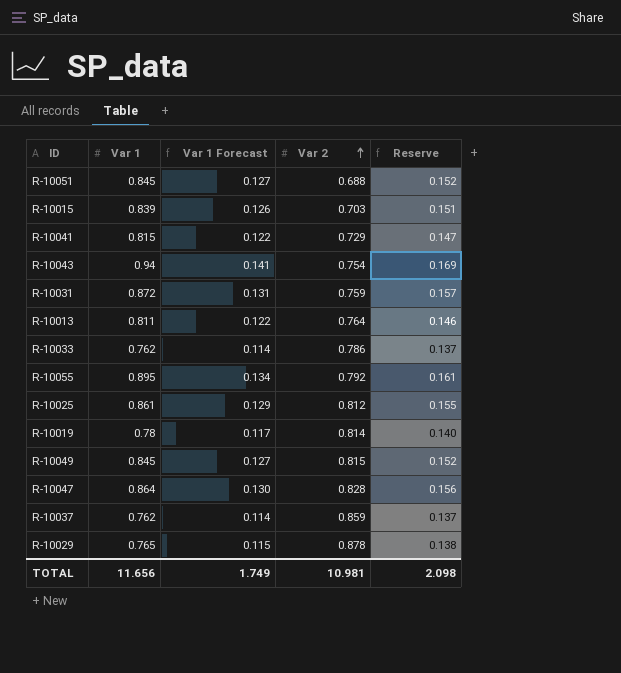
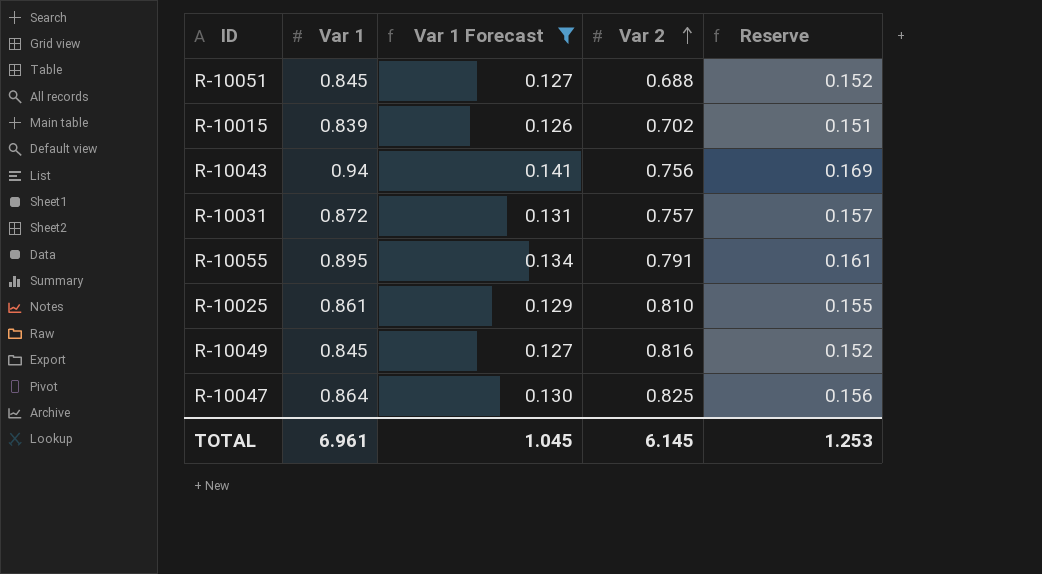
filter: none -> Var 1 Forecast >= 0.126
R-10015 | Var 2: 0.703 -> 0.702
R-10043 | Var 2: 0.754 -> 0.756
R-10031 | Var 2: 0.759 -> 0.757
R-10055 | Var 2: 0.792 -> 0.791
R-10025 | Var 2: 0.812 -> 0.810
R-10049 | Var 2: 0.815 -> 0.816
R-10047 | Var 2: 0.828 -> 0.825
TOTAL | Var 1: 11.656 -> 6.961
TOTAL | Var 1 Forecast: 1.749 -> 1.045
TOTAL | Var 2: 10.981 -> 6.145
TOTAL | Reserve: 2.098 -> 1.253

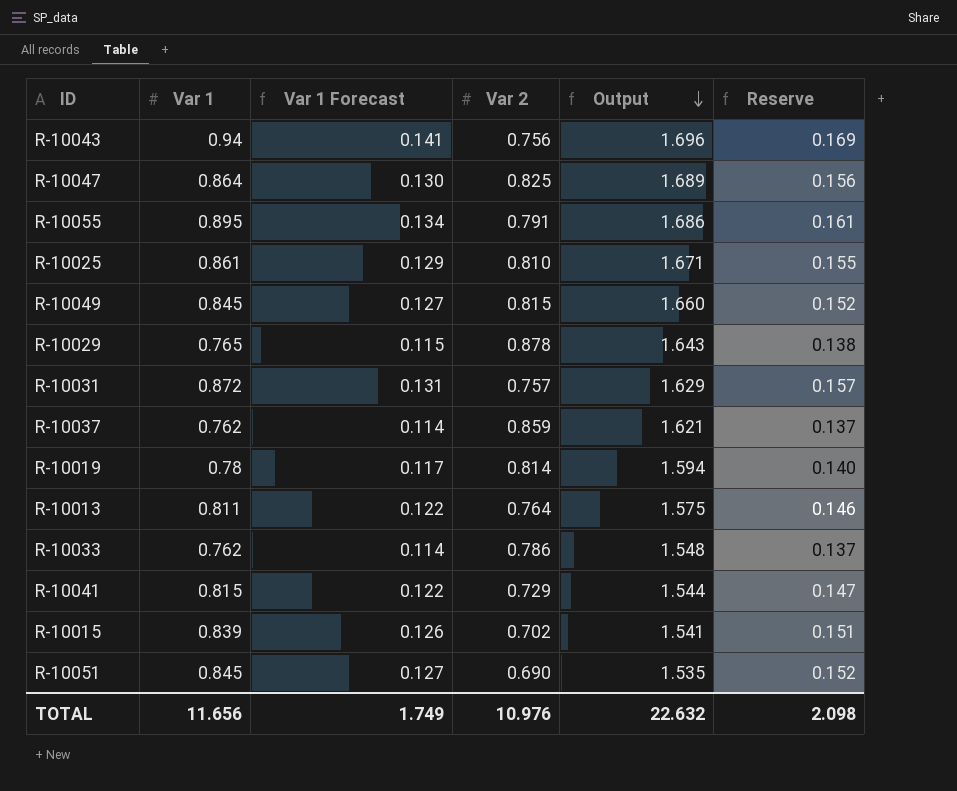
filter: Var 1 Forecast >= 0.126 -> none
row order: Var 2 ascending -> Output descending
column Output | formula: none -> [Var 1] + [Var 2]
R-10049 | Var 2: 0.816 -> 0.815
R-10051 | Var 2: 0.688 -> 0.690
TOTAL | Var 1: 6.961 -> 11.656
TOTAL | Var 1 Forecast: 1.045 -> 1.749
TOTAL | Var 2: 6.145 -> 10.976
TOTAL | Reserve: 1.253 -> 2.098

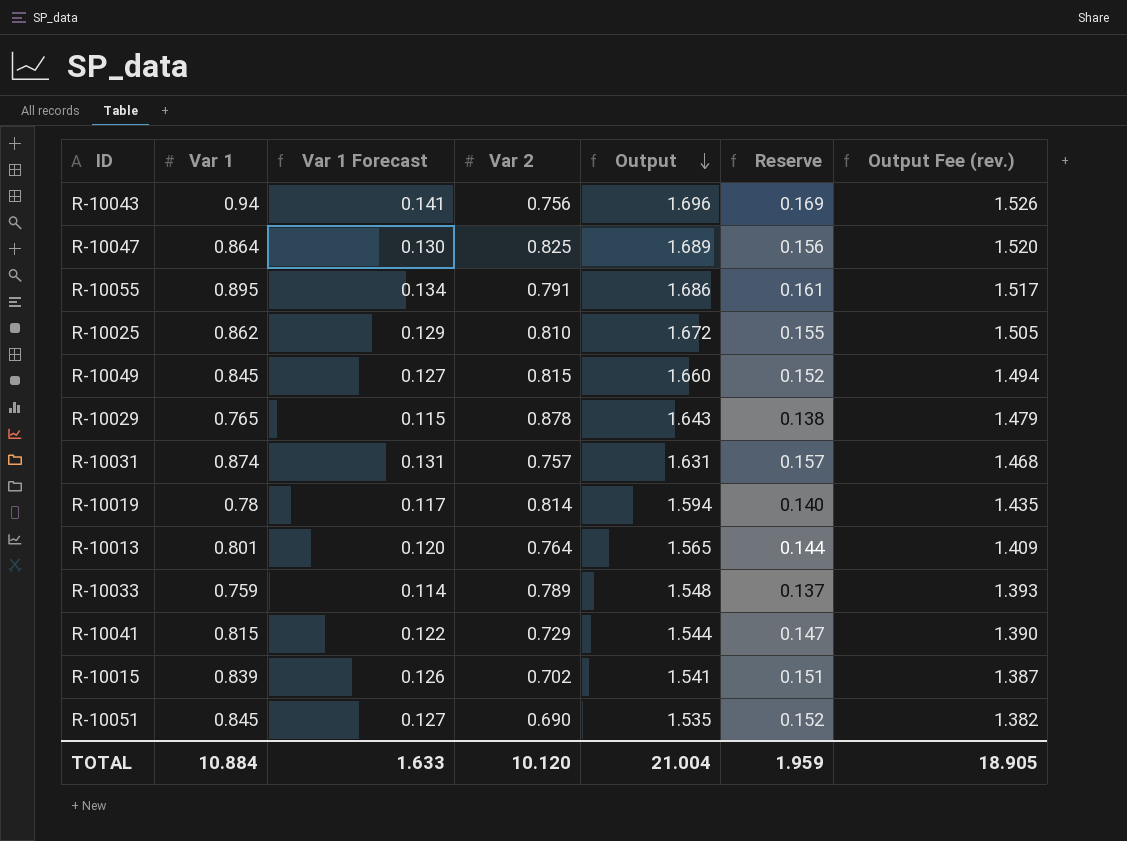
column Output Fee (rev.) | formula: none -> [Output] * 0.9
row R-10037: 0.762 | 0.114 | 0.859 | 1.621 | 0.137 -> none
R-10025 | Var 1: 0.861 -> 0.862
R-10025 | Output: 1.671 -> 1.672
R-10031 | Var 1: 0.872 -> 0.874
R-10031 | Output: 1.629 -> 1.631
R-10013 | Var 1: 0.811 -> 0.801
R-10013 | Var 1 Forecast: 0.122 -> 0.120
R-10013 | Output: 1.575 -> 1.565
R-10013 | Reserve: 0.146 -> 0.144
R-10033 | Var 1: 0.762 -> 0.759
R-10033 | Var 2: 0.786 -> 0.789
TOTAL | Var 1: 11.656 -> 10.884
TOTAL | Var 1 Forecast: 1.749 -> 1.633
TOTAL | Var 2: 10.976 -> 10.120
TOTAL | Output: 22.632 -> 21.004
TOTAL | Reserve: 2.098 -> 1.959

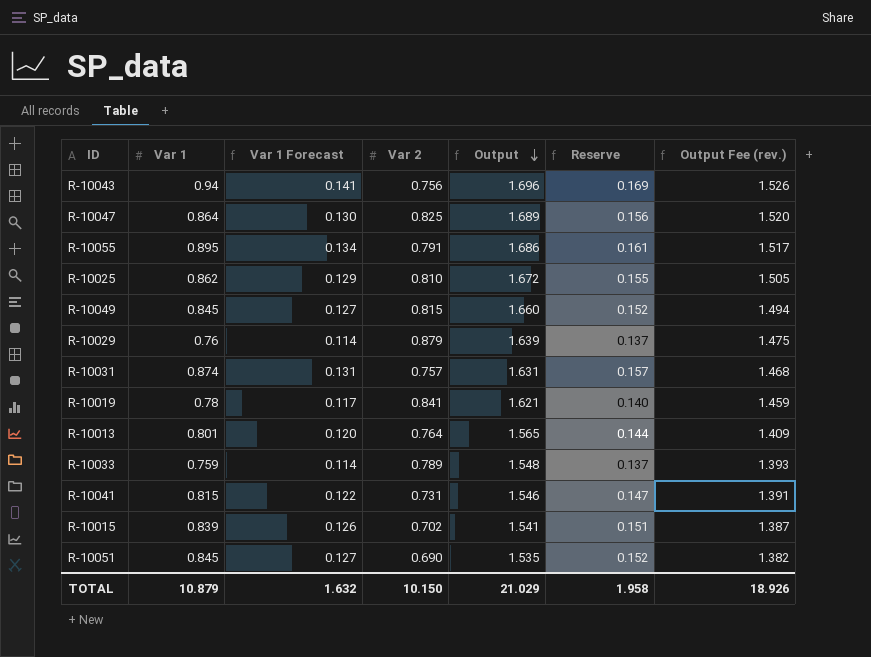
R-10029 | Var 1: 0.765 -> 0.76
R-10029 | Var 1 Forecast: 0.115 -> 0.114
R-10029 | Var 2: 0.878 -> 0.879
R-10029 | Output: 1.643 -> 1.639
R-10029 | Reserve: 0.138 -> 0.137
R-10029 | Output Fee (rev.): 1.479 -> 1.475
R-10019 | Var 2: 0.814 -> 0.841
R-10019 | Output: 1.594 -> 1.621
R-10019 | Output Fee (rev.): 1.435 -> 1.459
R-10041 | Var 2: 0.729 -> 0.731
R-10041 | Output: 1.544 -> 1.546
R-10041 | Output Fee (rev.): 1.390 -> 1.391
TOTAL | Var 1: 10.884 -> 10.879
TOTAL | Var 1 Forecast: 1.633 -> 1.632
TOTAL | Var 2: 10.120 -> 10.150
TOTAL | Output: 21.004 -> 21.029
TOTAL | Reserve: 1.959 -> 1.958
TOTAL | Output Fee (rev.): 18.905 -> 18.926

